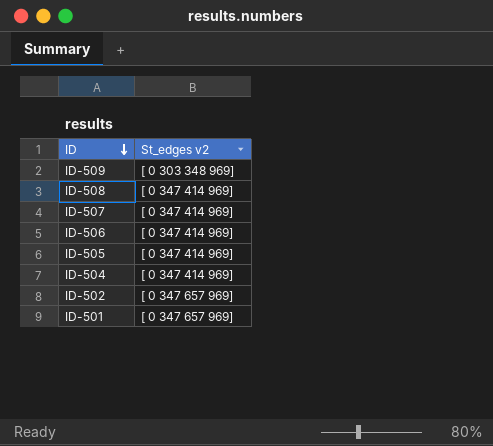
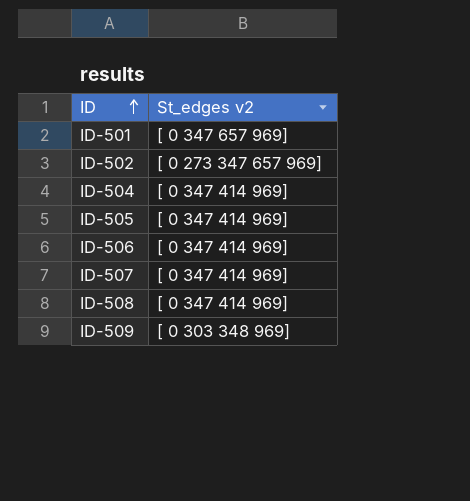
row order: ID descending -> ID ascending
ID-502 | St_edges v2: [ 0 347 657 969] -> [ 0 273 347 657 969]

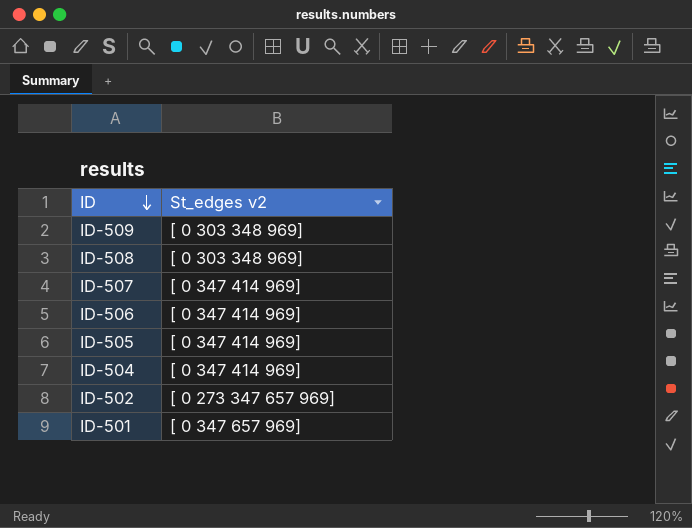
row order: ID ascending -> ID descending
ID-508 | St_edges v2: [ 0 347 414 969] -> [ 0 303 348 969]

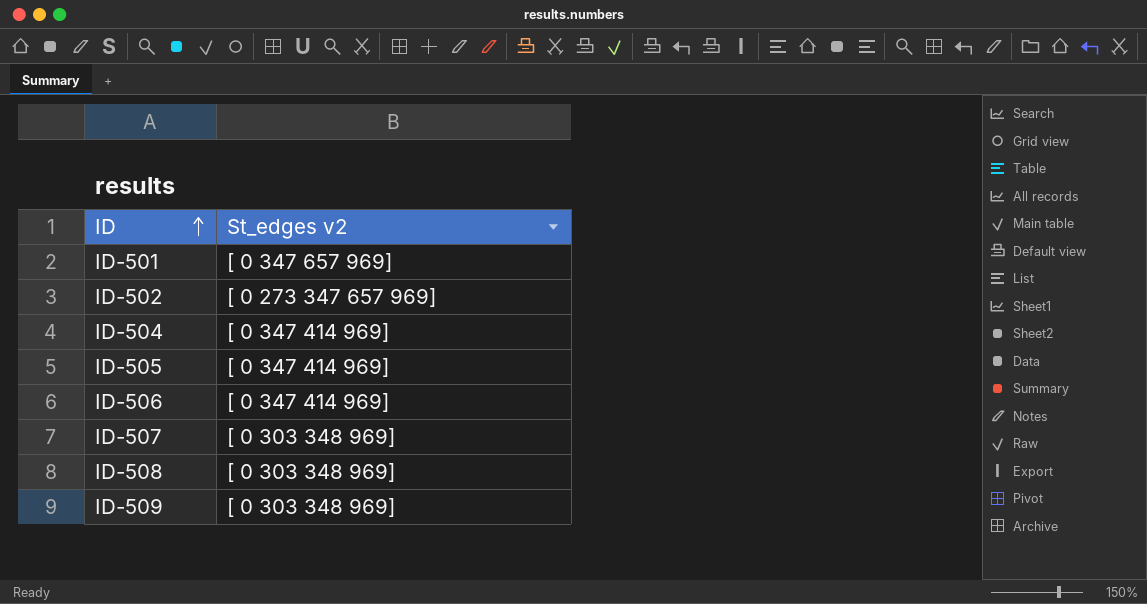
row order: ID descending -> ID ascending
ID-507 | St_edges v2: [ 0 347 414 969] -> [ 0 303 348 969]

